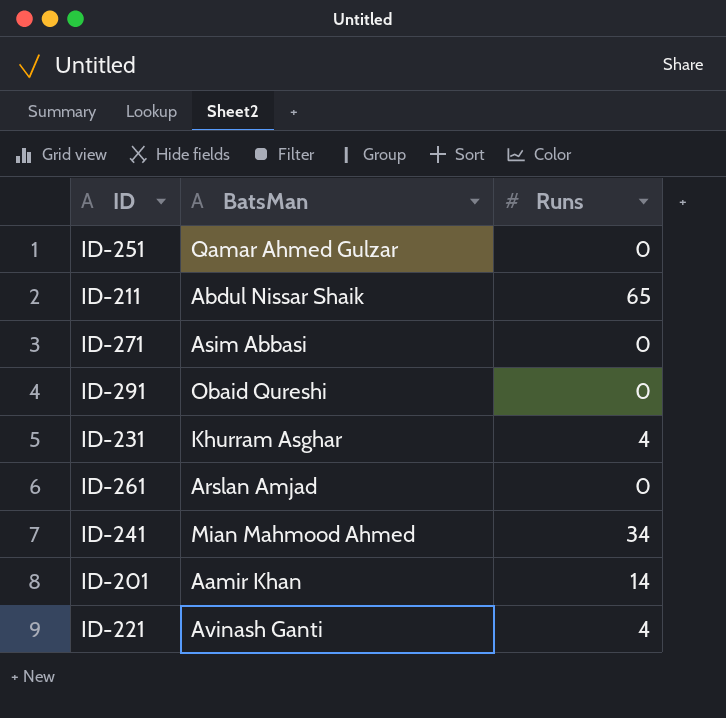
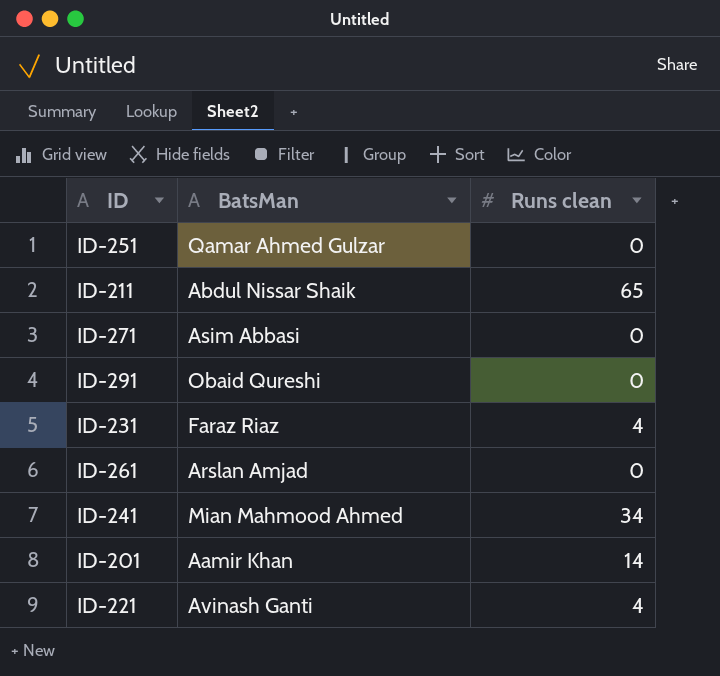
column name: Runs -> Runs clean
ID-231 | BatsMan: Khurram Asghar -> Faraz Riaz

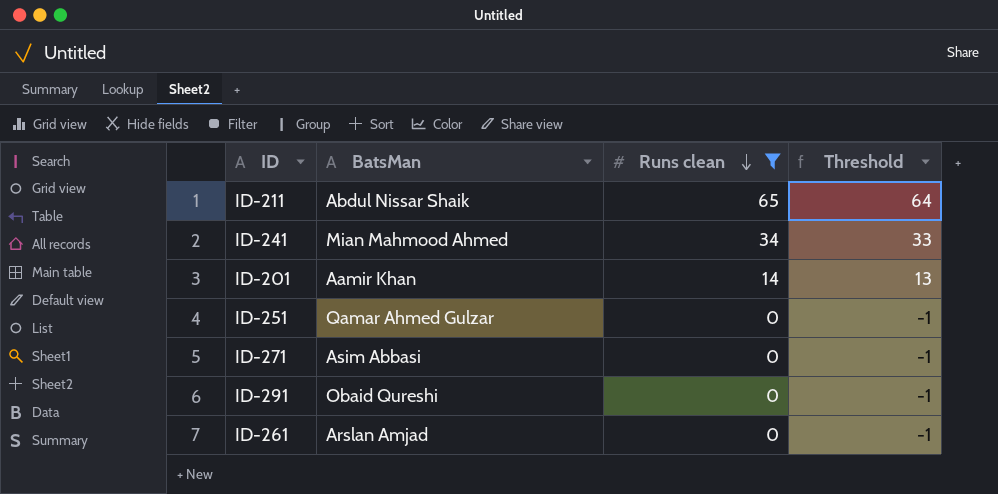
filter: none -> Runs clean != 4
row order: none -> Runs clean descending
column Threshold | formula: none -> [Runs clean] - 1

